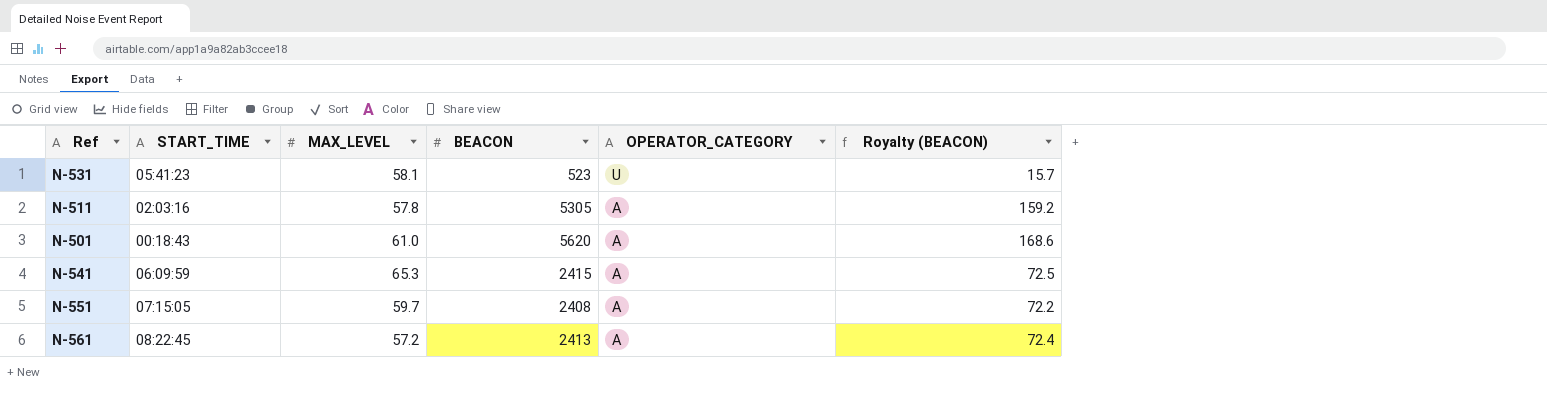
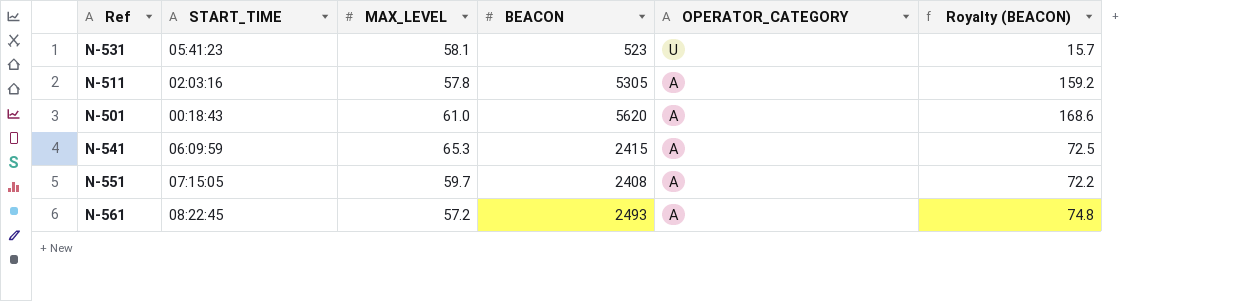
N-561 | BEACON: 2413 -> 2493
N-561 | Royalty (BEACON): 72.4 -> 74.8

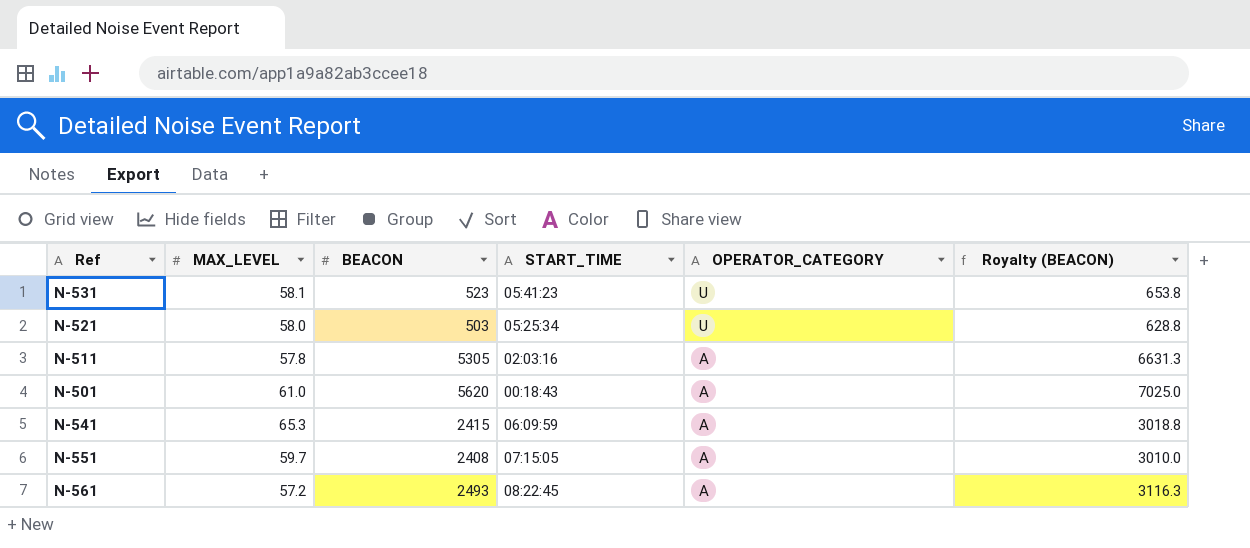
column START_TIME | position: 2 -> 4
column Royalty (BEACON) | formula: [BEACON] * 0.03 -> [BEACON] * 1.25
row N-521: none -> 58.0 | 503 | 05:25:34 | U | 628.8

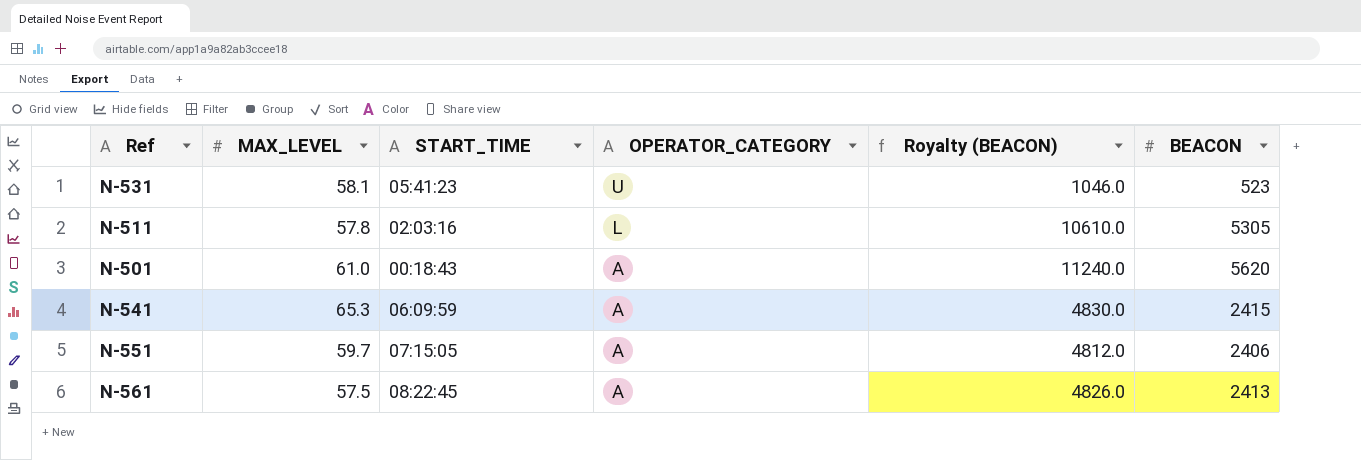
column Royalty (BEACON) | formula: [BEACON] * 1.25 -> [BEACON] * 2
column BEACON | position: 3 -> 6
row N-521: 58.0 | 503 | 05:25:34 | U | 628.8 -> none
N-511 | OPERATOR_CATEGORY: A -> L
N-551 | BEACON: 2408 -> 2406
N-561 | MAX_LEVEL: 57.2 -> 57.5
N-561 | BEACON: 2493 -> 2413

